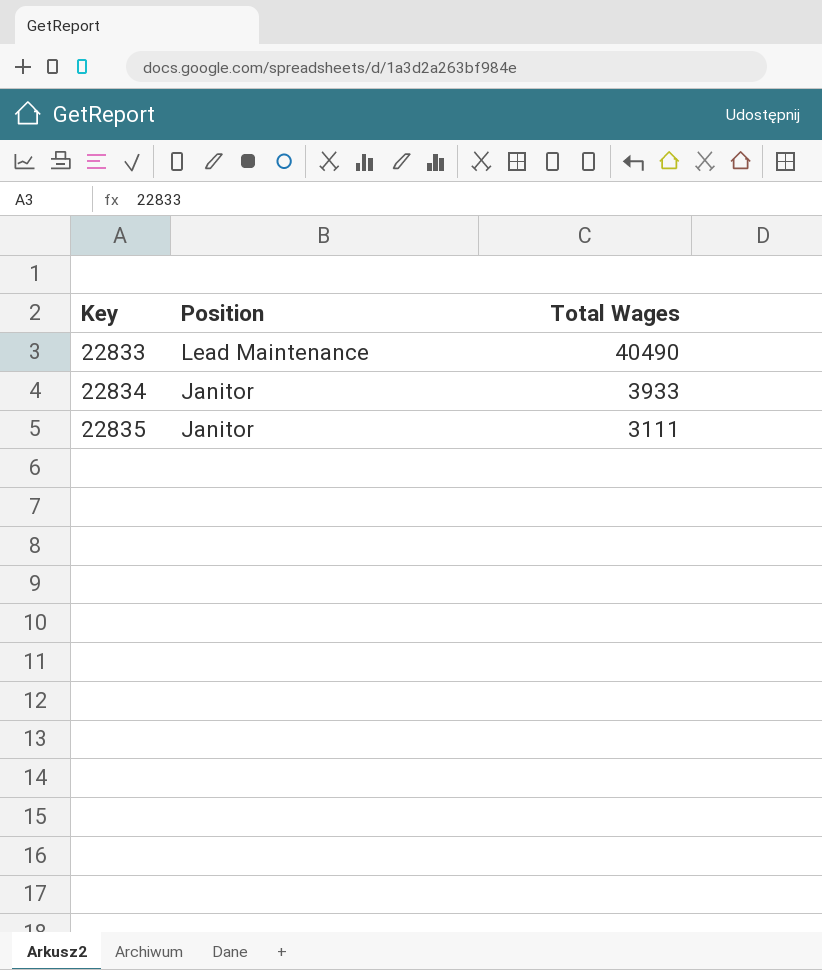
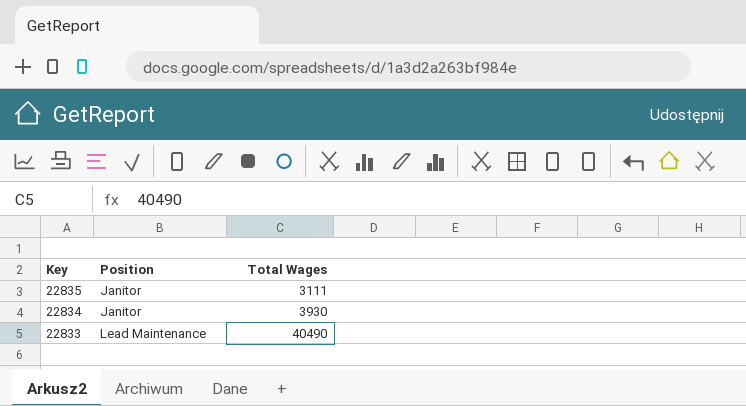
row order: Key ascending -> Key descending
22834 | Total Wages: 3933 -> 3930

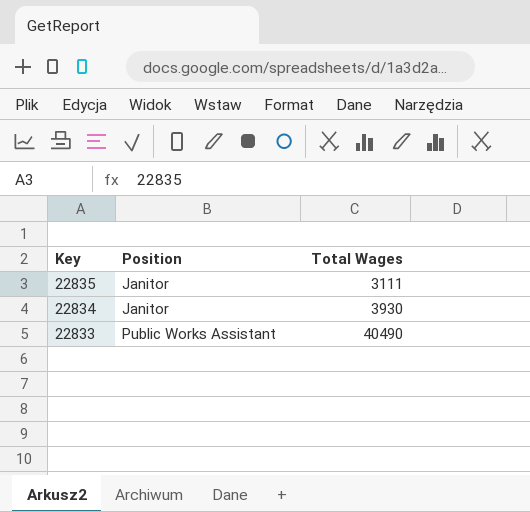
22833 | Position: Lead Maintenance -> Public Works Assistant

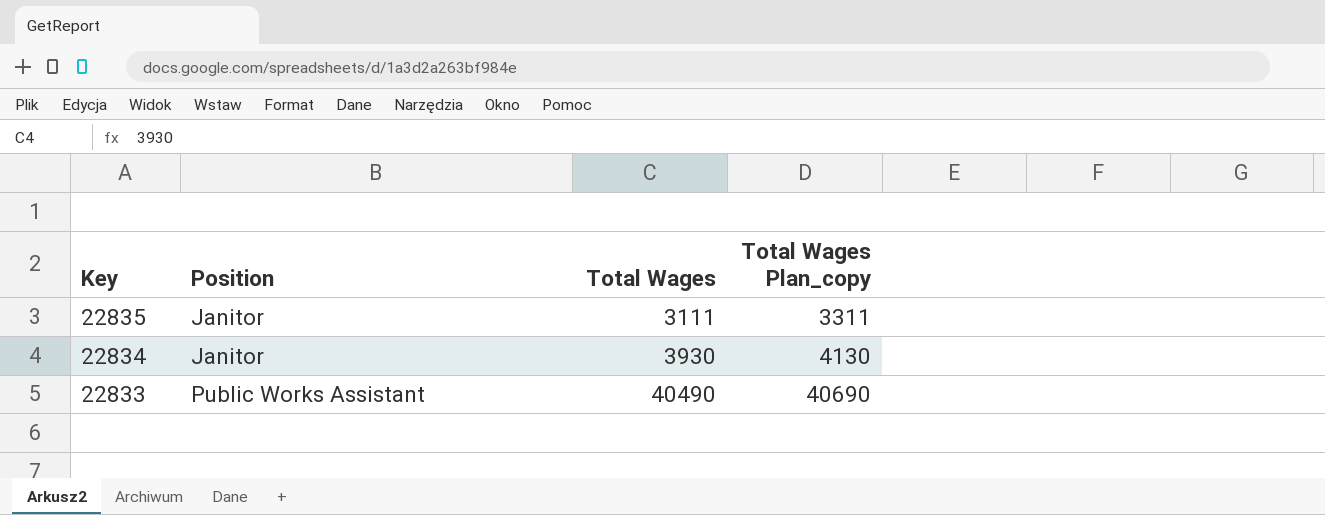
column Total Wages Plan_copy | formula: none -> [Total Wages] + 200

